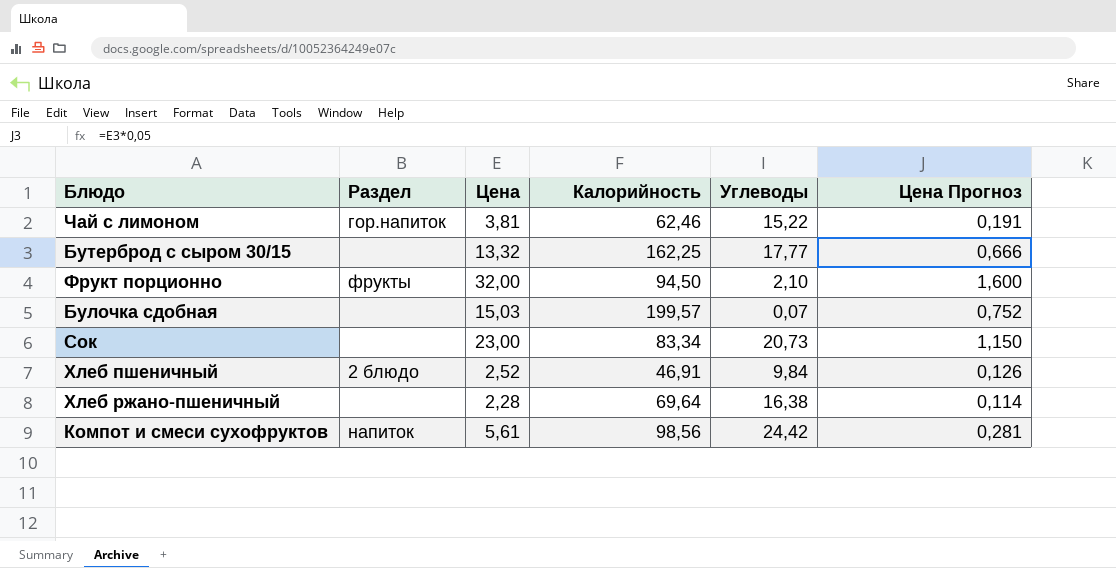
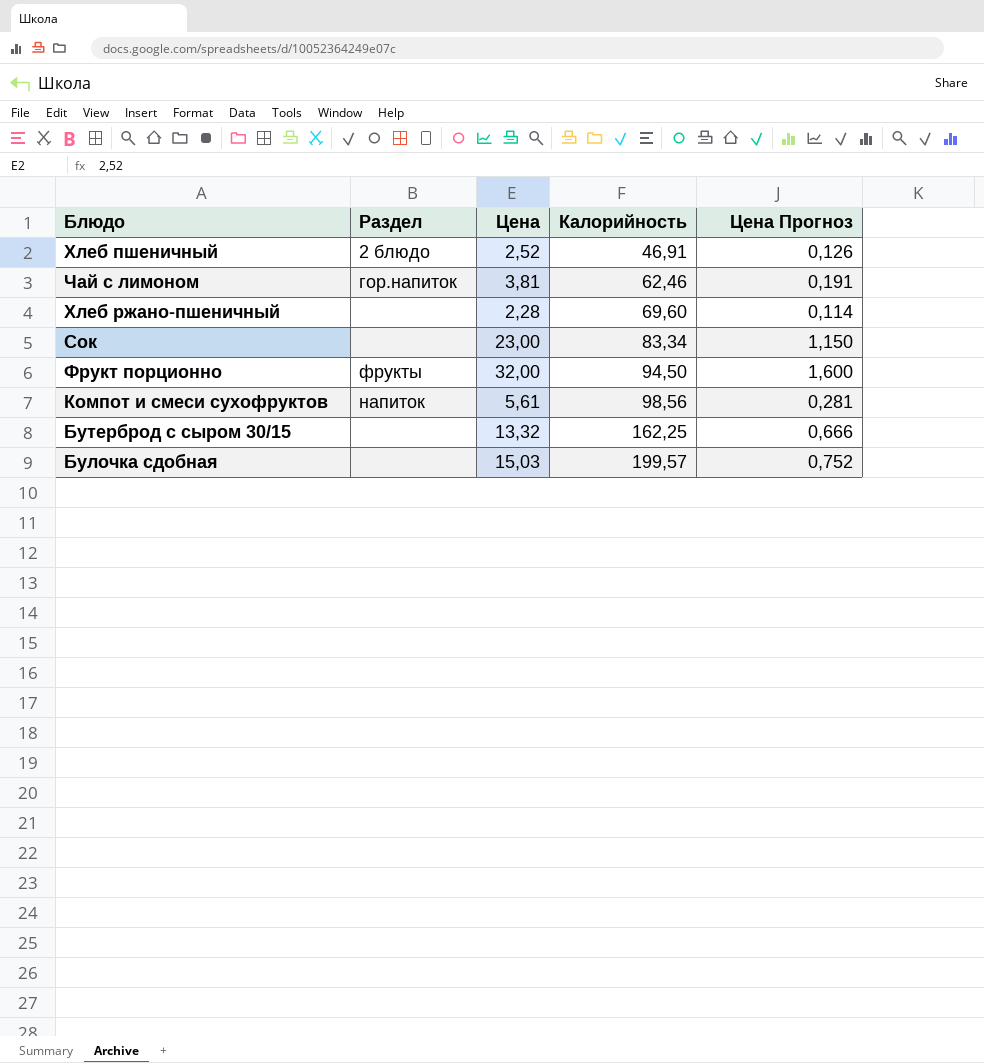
row order: none -> Калорийность ascending
column Углеводы | position: 5 -> none
Хлеб ржано-пшеничный | Калорийность: 69,64 -> 69,60

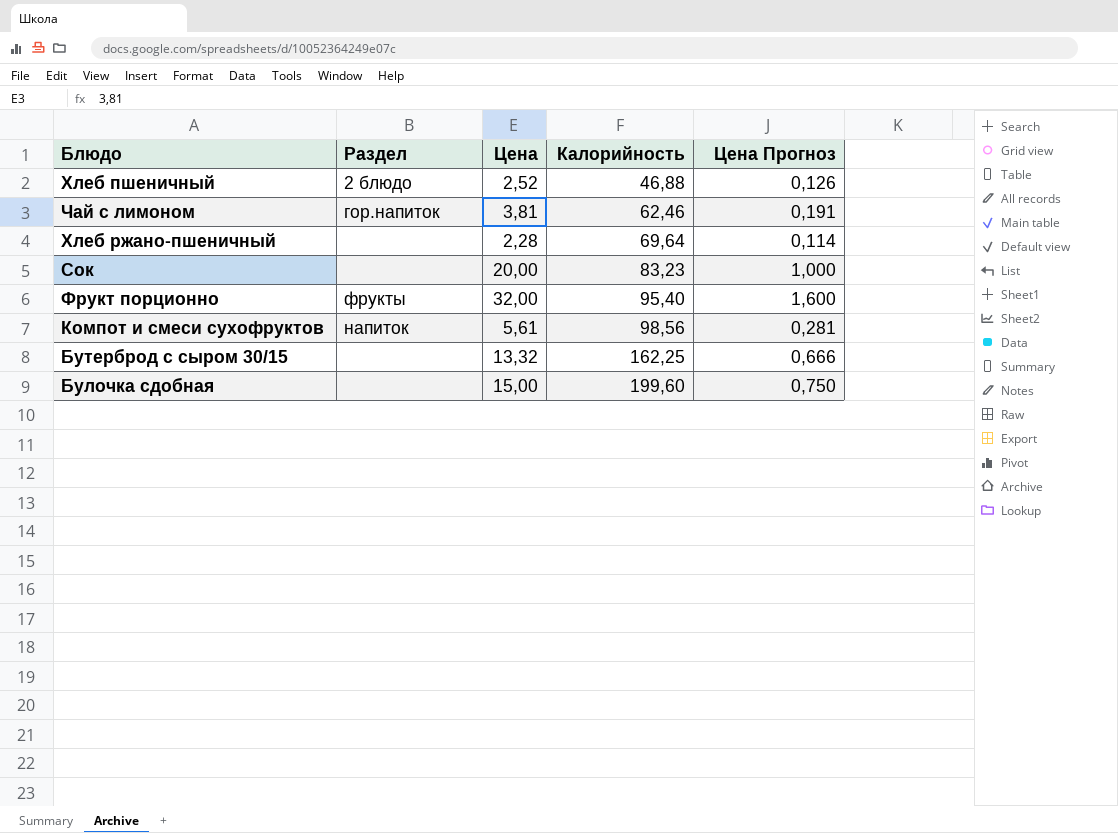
Хлеб пшеничный | Калорийность: 46,91 -> 46,88
Хлеб ржано-пшеничный | Калорийность: 69,60 -> 69,64
Сок | Цена: 23,00 -> 20,00
Сок | Калорийность: 83,34 -> 83,23
Сок | Цена Прогноз: 1,150 -> 1,000
Фрукт порционно | Калорийность: 94,50 -> 95,40
Булочка сдобная | Цена: 15,03 -> 15,00
Булочка сдобная | Калорийность: 199,57 -> 199,60
Булочка сдобная | Цена Прогноз: 0,752 -> 0,750

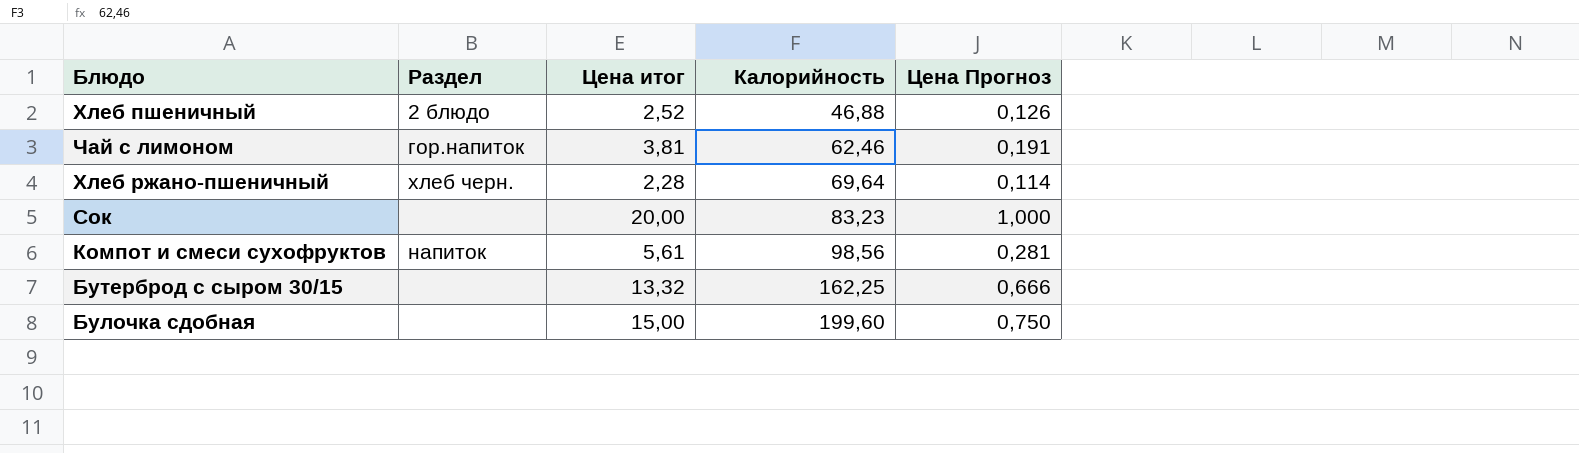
column name: Цена -> Цена итог
row Фрукт порционно: фрукты | 32,00 | 95,40 | 1,600 -> none
Хлеб ржано-пшеничный | Раздел: none -> хлеб черн.

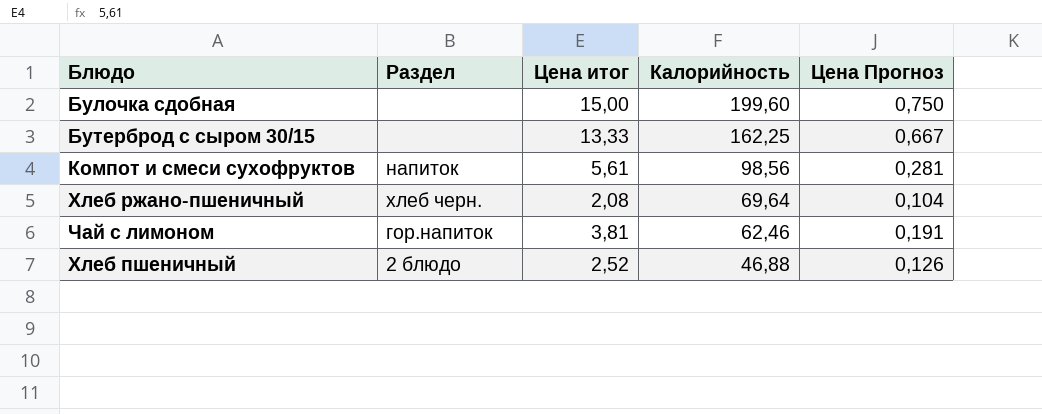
row order: Калорийность ascending -> Калорийность descending
row Сок: none | 20,00 | 83,23 | 1,000 -> none
Бутерброд с сыром 30/15 | Цена итог: 13,32 -> 13,33
Бутерброд с сыром 30/15 | Цена Прогноз: 0,666 -> 0,667
Хлеб ржано-пшеничный | Цена итог: 2,28 -> 2,08
Хлеб ржано-пшеничный | Цена Прогноз: 0,114 -> 0,104

